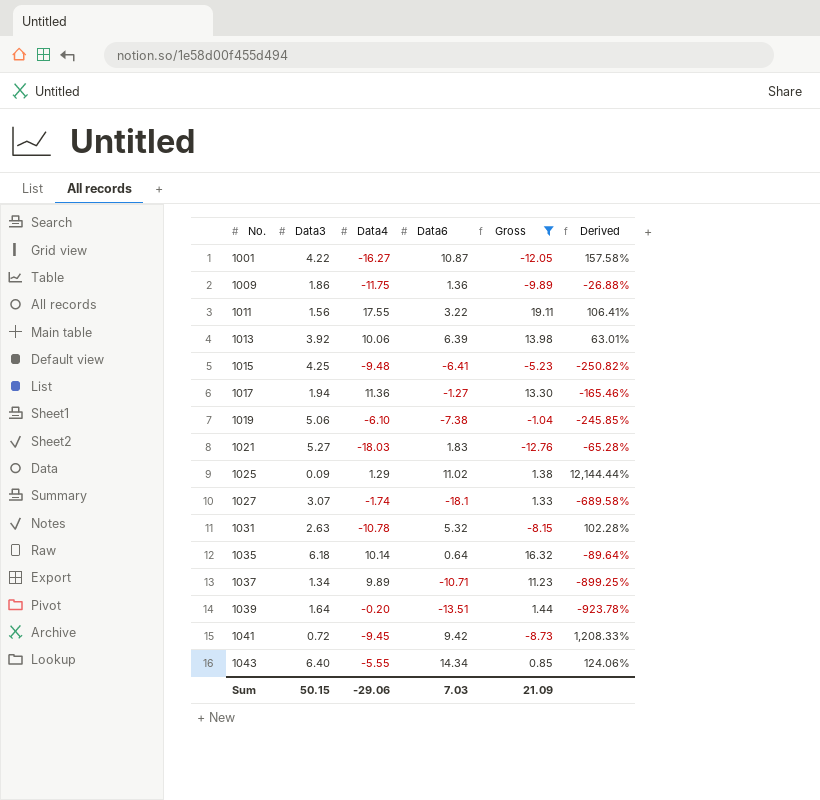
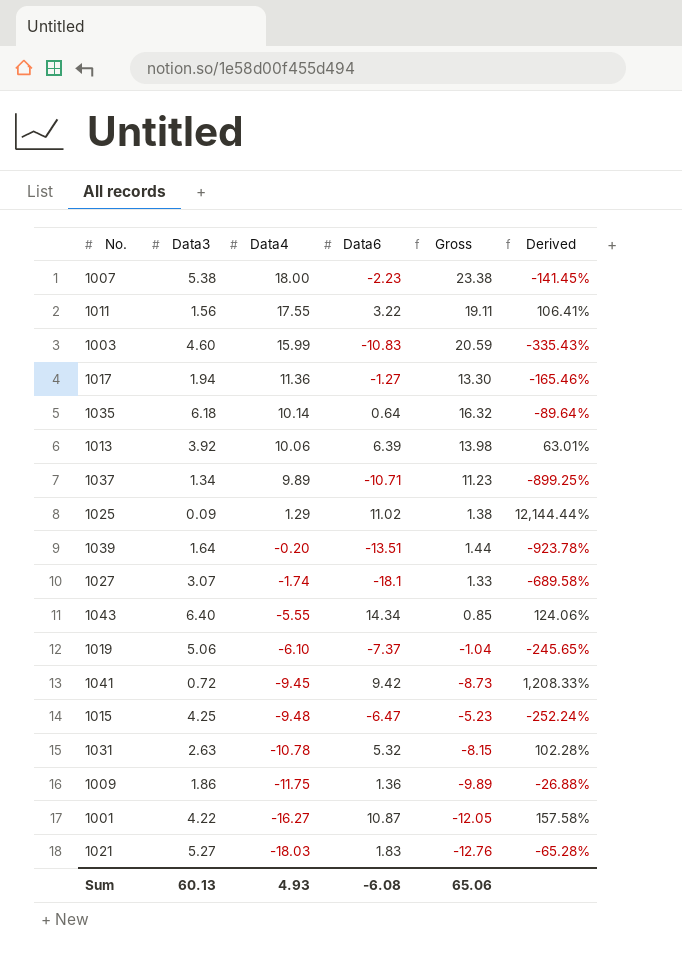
filter: Gross <= 19.11 -> none
row order: No. ascending -> Data4 descending
1019 | Data6: -7.38 -> -7.37
1019 | Derived: -245.85% -> -245.65%
1015 | Data6: -6.41 -> -6.47
1015 | Derived: -250.82% -> -252.24%
Sum | Data3: 50.15 -> 60.13
Sum | Data4: -29.06 -> 4.93
Sum | Data6: 7.03 -> -6.08
Sum | Gross: 21.09 -> 65.06

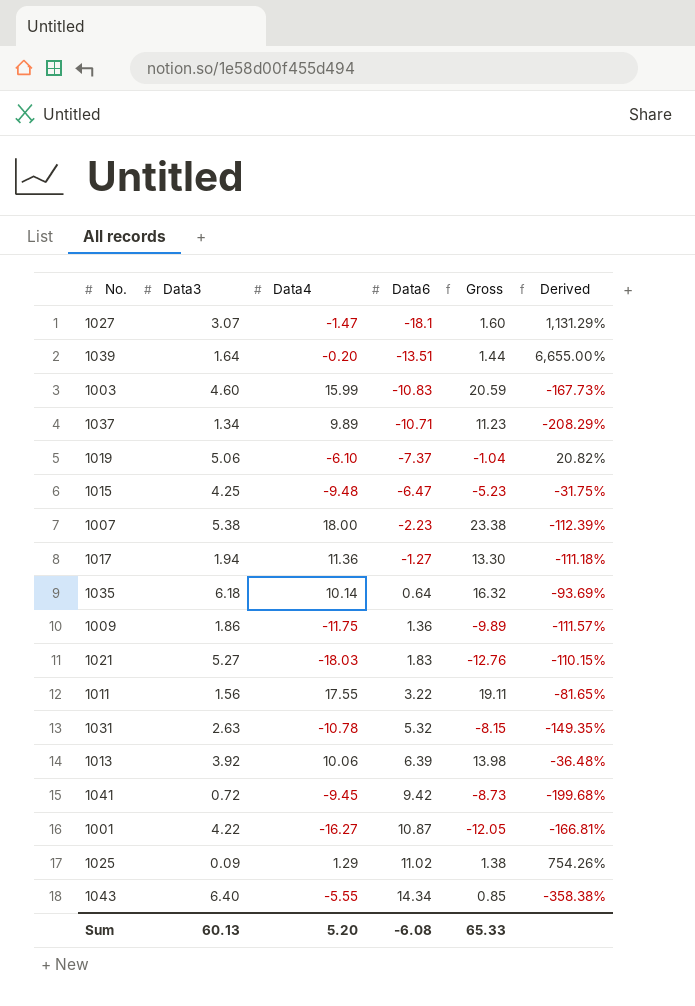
row order: Data4 descending -> Data6 ascending
column Derived | formula: ([Data6] - [Data3]) / [Data3] -> ([Data6] - [Data4]) / [Data4]
1027 | Data4: -1.74 -> -1.47
1027 | Gross: 1.33 -> 1.60
Sum | Data4: 4.93 -> 5.20
Sum | Gross: 65.06 -> 65.33

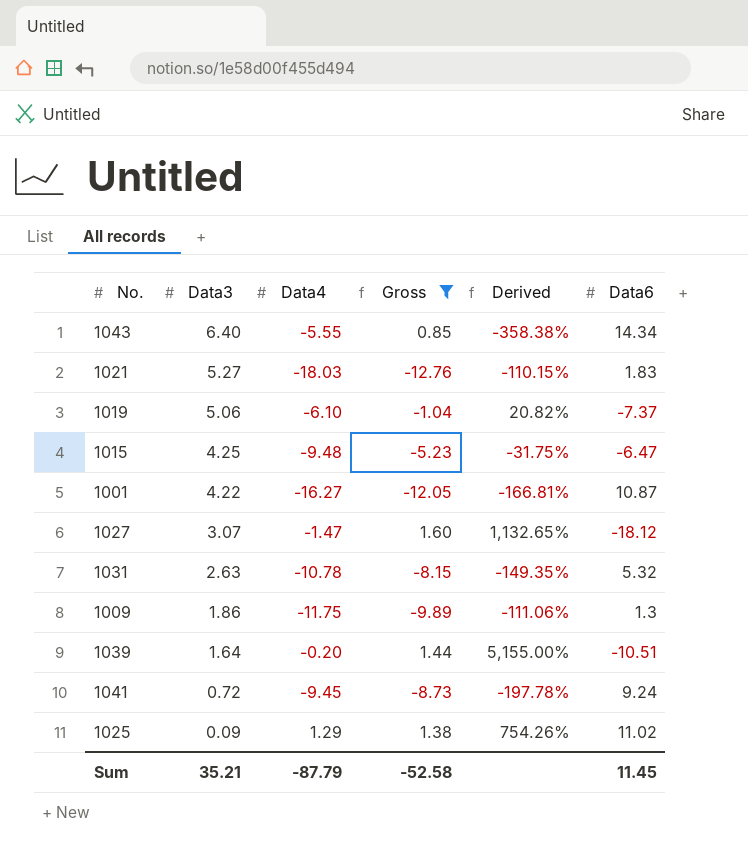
filter: none -> Gross <= 1.60
row order: Data6 ascending -> Data3 descending
column Data6 | position: 4 -> 6
1027 | Derived: 1,131.29% -> 1,132.65%
1027 | Data6: -18.1 -> -18.12
1009 | Derived: -111.57% -> -111.06%
1009 | Data6: 1.36 -> 1.3
1039 | Derived: 6,655.00% -> 5,155.00%
1039 | Data6: -13.51 -> -10.51
1041 | Derived: -199.68% -> -197.78%
1041 | Data6: 9.42 -> 9.24
Sum | Data3: 60.13 -> 35.21
Sum | Data4: 5.20 -> -87.79
Sum | Gross: 65.33 -> -52.58
Sum | Data6: -6.08 -> 11.45

